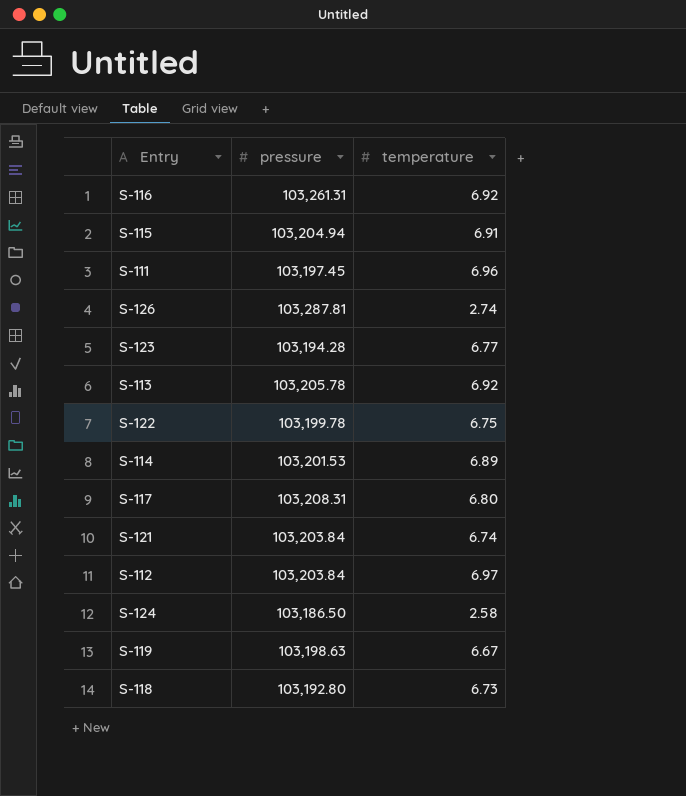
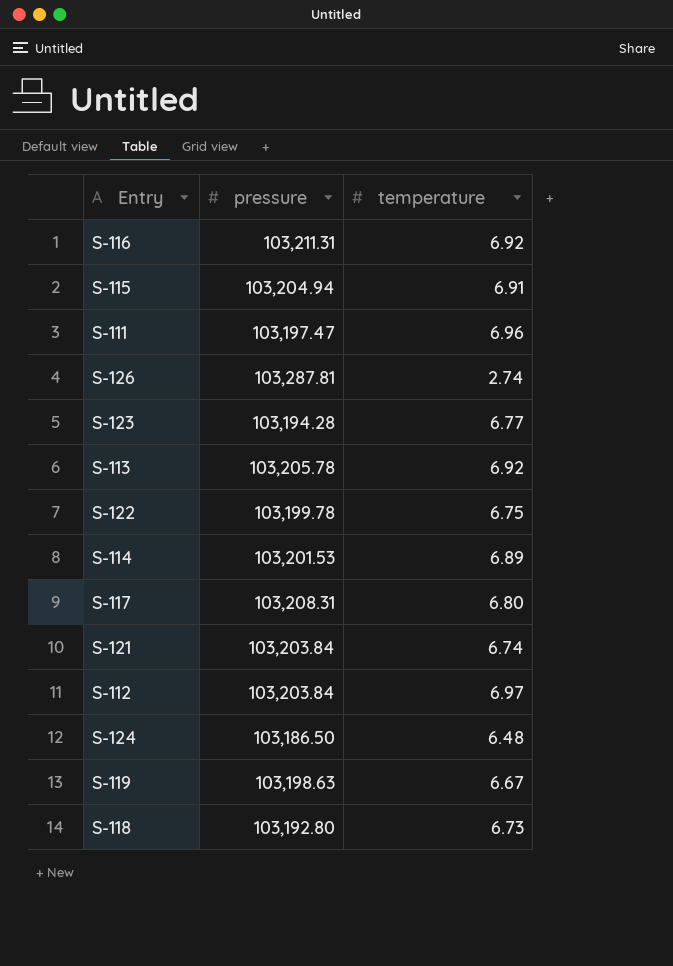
S-116 | pressure: 103,261.31 -> 103,211.31
S-111 | pressure: 103,197.45 -> 103,197.47
S-124 | temperature: 2.58 -> 6.48

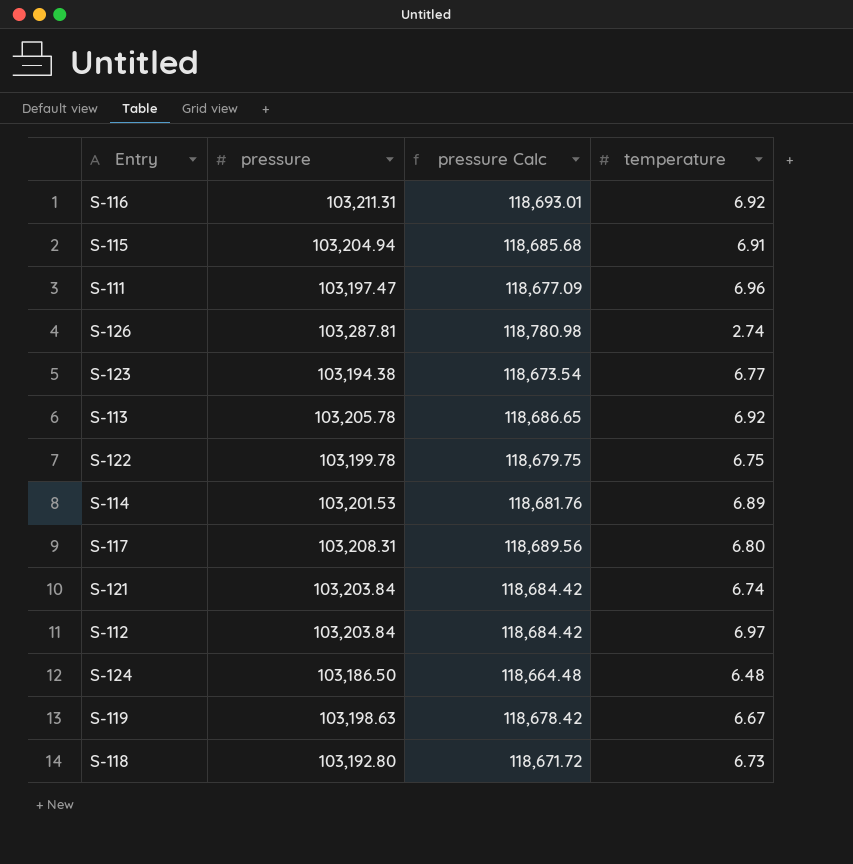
column pressure Calc | formula: none -> [pressure] * 1.15
S-123 | pressure: 103,194.28 -> 103,194.38

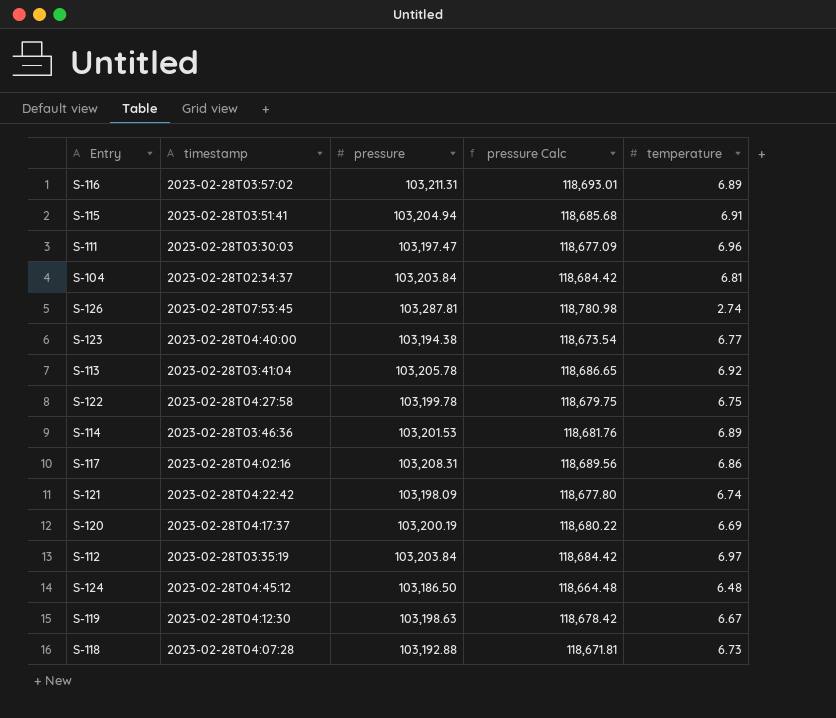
column timestamp | position: none -> 2
S-116 | temperature: 6.92 -> 6.89
row S-104: none -> 2023-02-28T02:34:37 | 103,203.84 | 118,684.42 | 6.81
S-117 | temperature: 6.80 -> 6.86
S-121 | pressure: 103,203.84 -> 103,198.09
S-121 | pressure Calc: 118,684.42 -> 118,677.80
row S-120: none -> 2023-02-28T04:17:37 | 103,200.19 | 118,680.22 | 6.69
S-118 | pressure: 103,192.80 -> 103,192.88
S-118 | pressure Calc: 118,671.72 -> 118,671.81

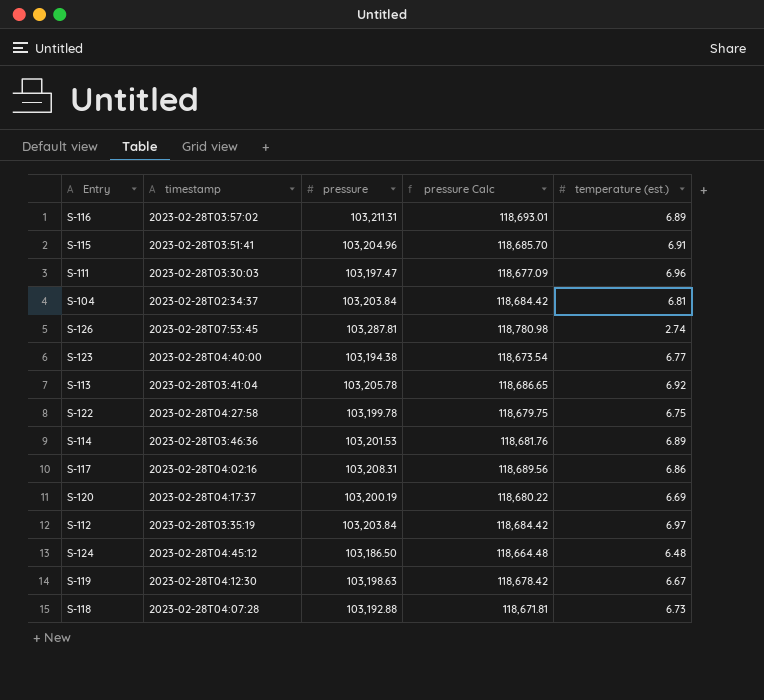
column name: temperature -> temperature (est.)
row S-121: 2023-02-28T04:22:42 | 103,198.09 | 118,677.80 | 6.74 -> none
S-115 | pressure: 103,204.94 -> 103,204.96
S-115 | pressure Calc: 118,685.68 -> 118,685.70

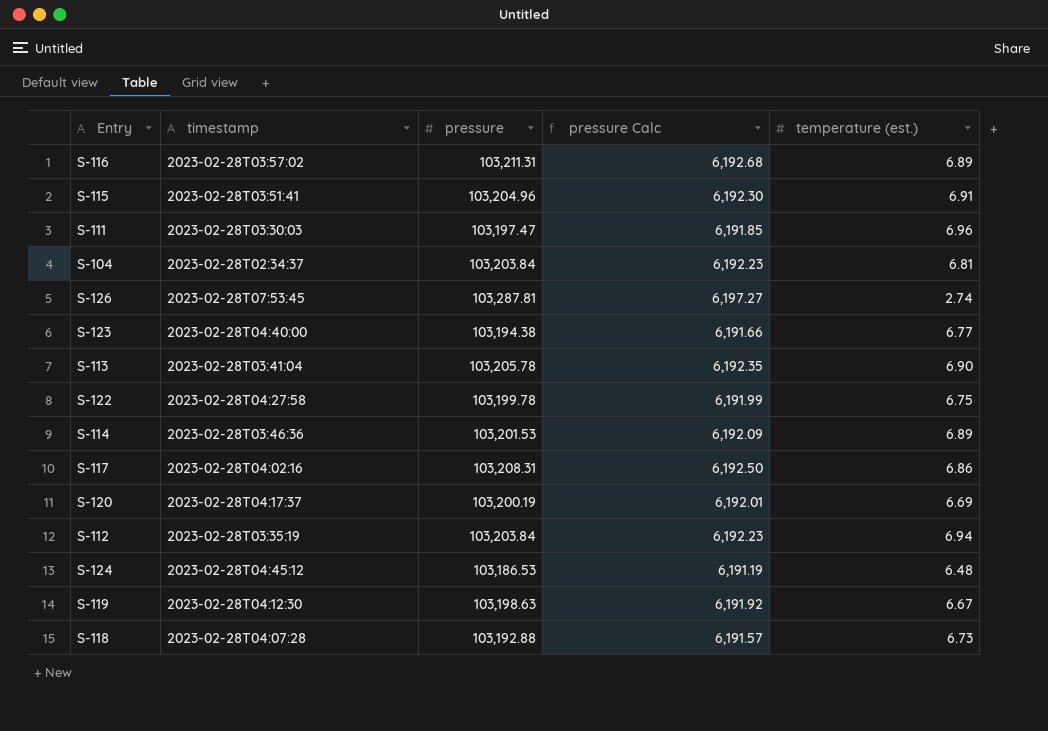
column pressure Calc | formula: [pressure] * 1.15 -> [pressure] * 0.06
S-113 | temperature (est.): 6.92 -> 6.90
S-112 | temperature (est.): 6.97 -> 6.94
S-124 | pressure: 103,186.50 -> 103,186.53

